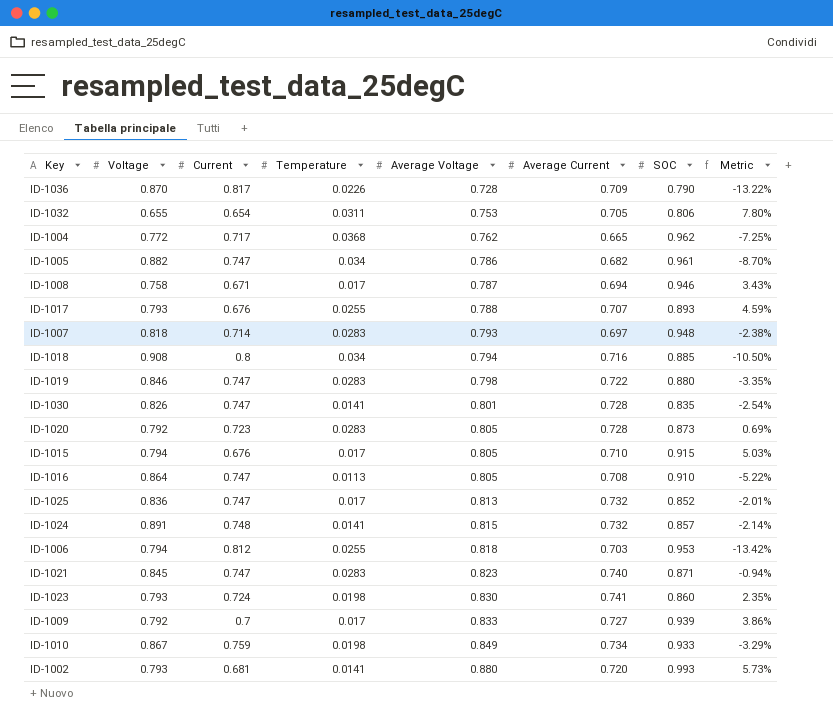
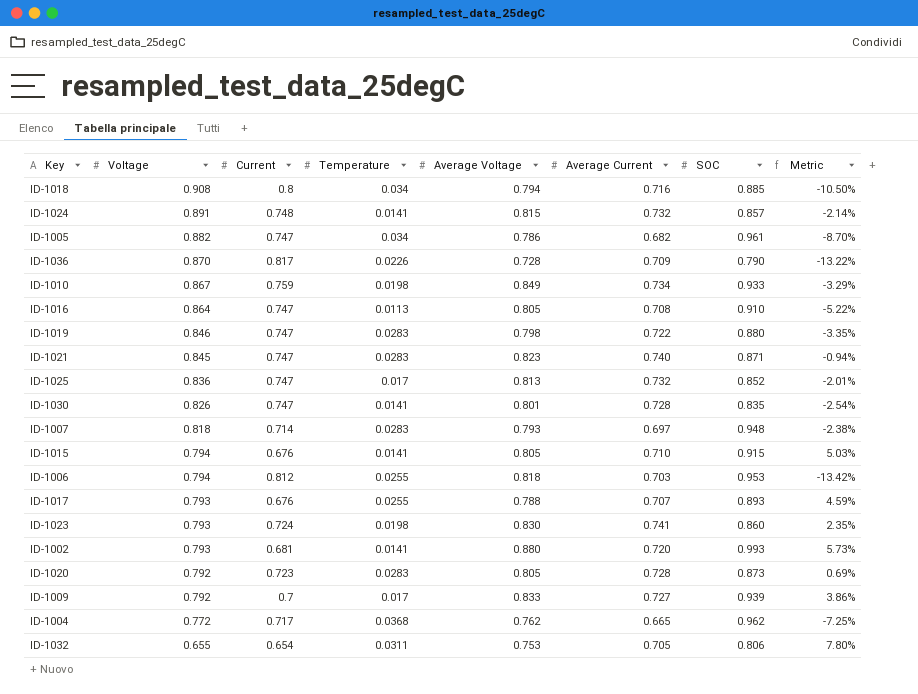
row order: Average Voltage ascending -> Voltage descending
row ID-1008: 0.758 | 0.671 | 0.017 | 0.787 | 0.694 | 0.946 | 3.43% -> none
ID-1015 | Temperature: 0.017 -> 0.0141

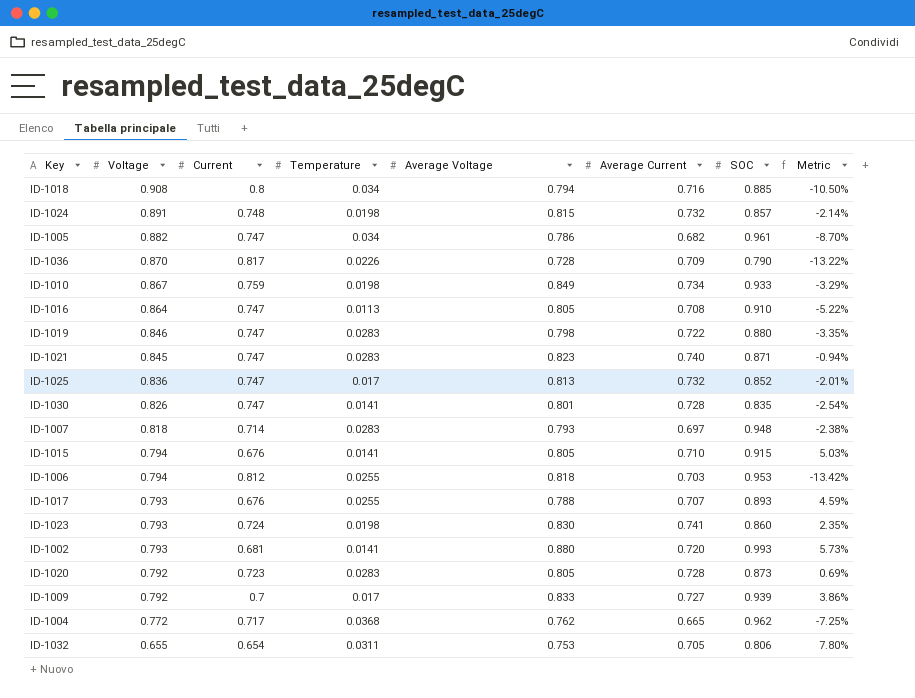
ID-1024 | Temperature: 0.0141 -> 0.0198

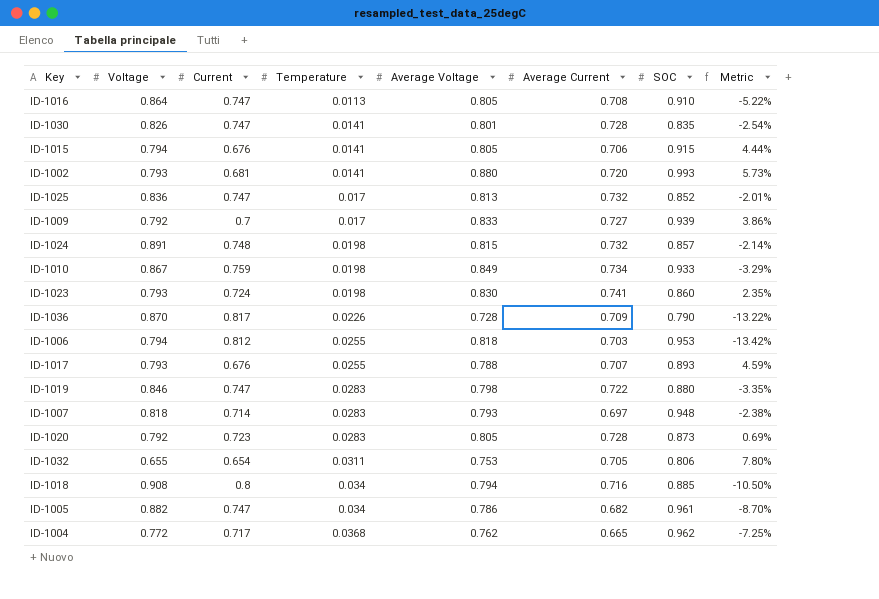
row order: Voltage descending -> Temperature ascending
row ID-1021: 0.845 | 0.747 | 0.0283 | 0.823 | 0.740 | 0.871 | -0.94% -> none
ID-1015 | Average Current: 0.710 -> 0.706
ID-1015 | Metric: 5.03% -> 4.44%

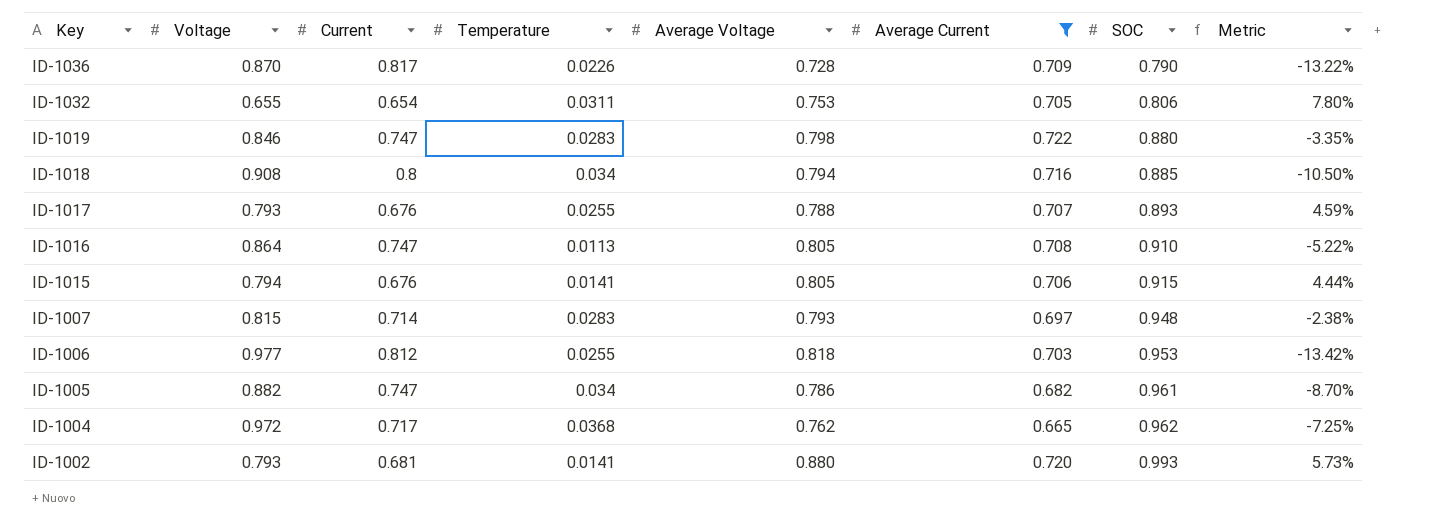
filter: none -> Average Current <= 0.722
row order: Temperature ascending -> Key descending
ID-1007 | Voltage: 0.818 -> 0.815
ID-1006 | Voltage: 0.794 -> 0.977
ID-1004 | Voltage: 0.772 -> 0.972

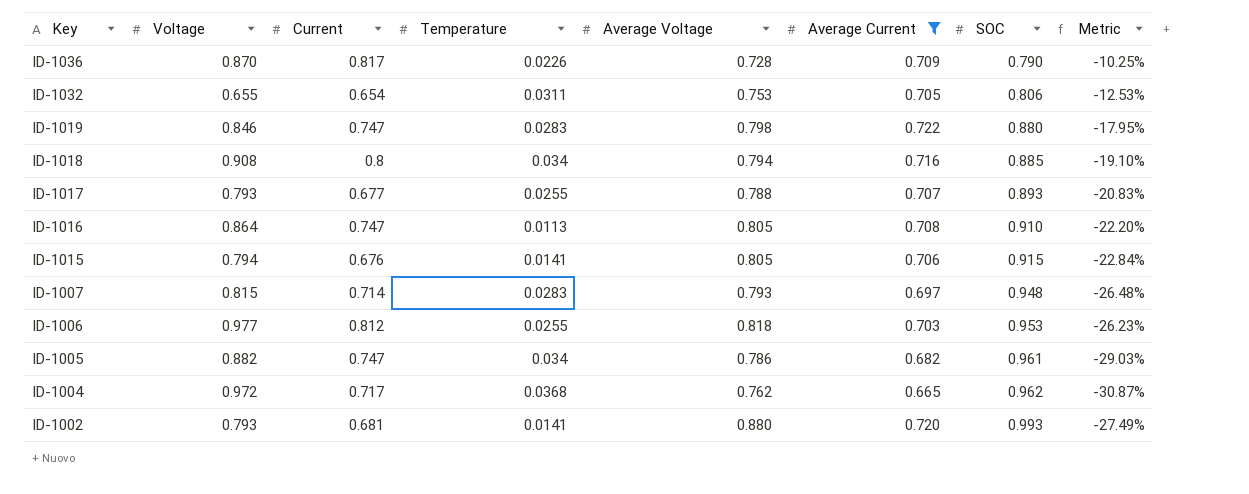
column Metric | formula: ([Average Current] - [Current]) / [Current] -> ([Average Current] - [SOC]) / [SOC]
ID-1017 | Current: 0.676 -> 0.677

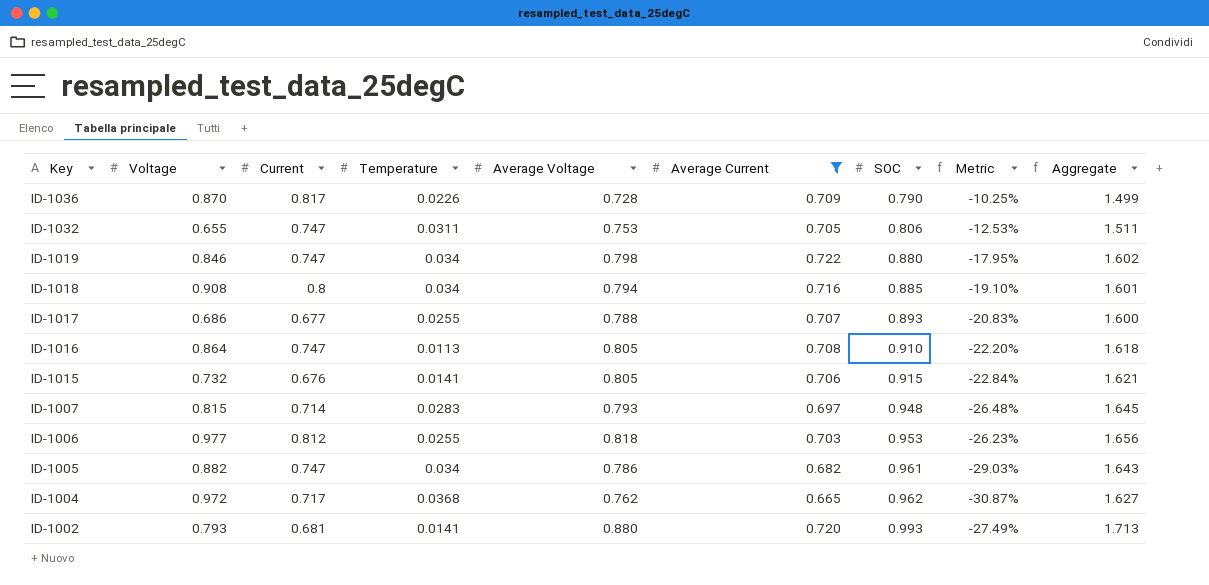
column Aggregate | formula: none -> [Average Current] + [SOC]
ID-1032 | Current: 0.654 -> 0.747
ID-1019 | Temperature: 0.0283 -> 0.034
ID-1017 | Voltage: 0.793 -> 0.686
ID-1015 | Voltage: 0.794 -> 0.732

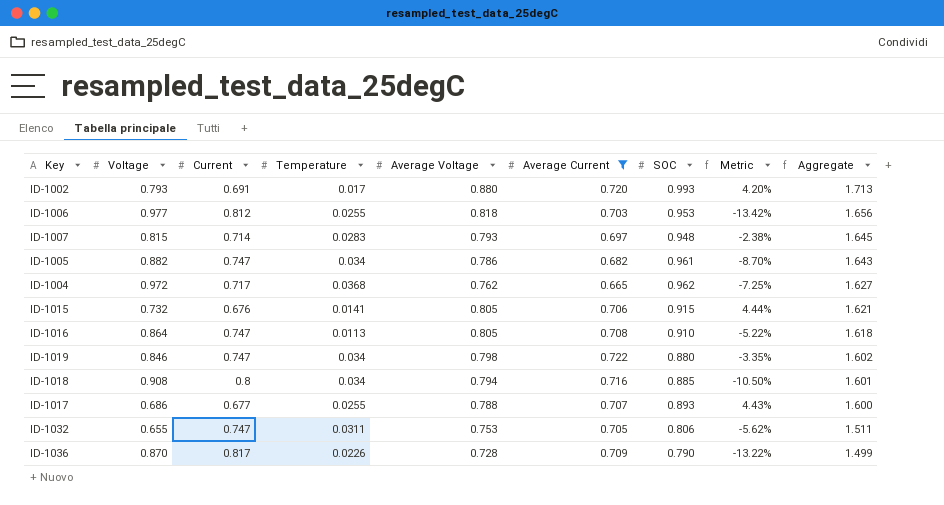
row order: Key descending -> Aggregate descending
column Metric | formula: ([Average Current] - [SOC]) / [SOC] -> ([Average Current] - [Current]) / [Current]
ID-1002 | Current: 0.681 -> 0.691
ID-1002 | Temperature: 0.0141 -> 0.017

